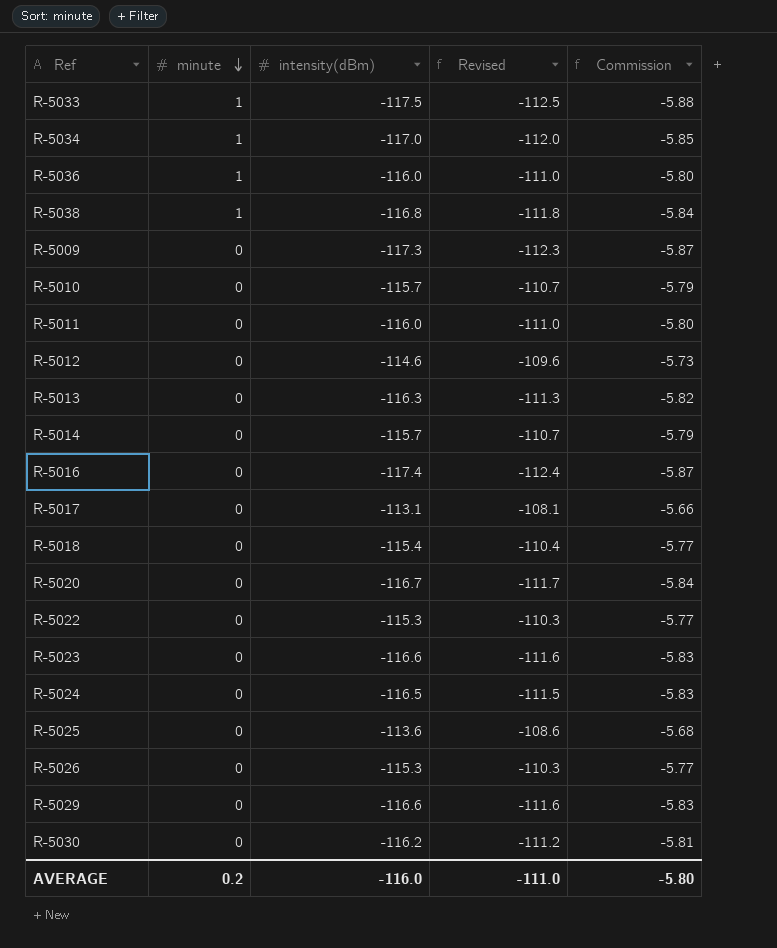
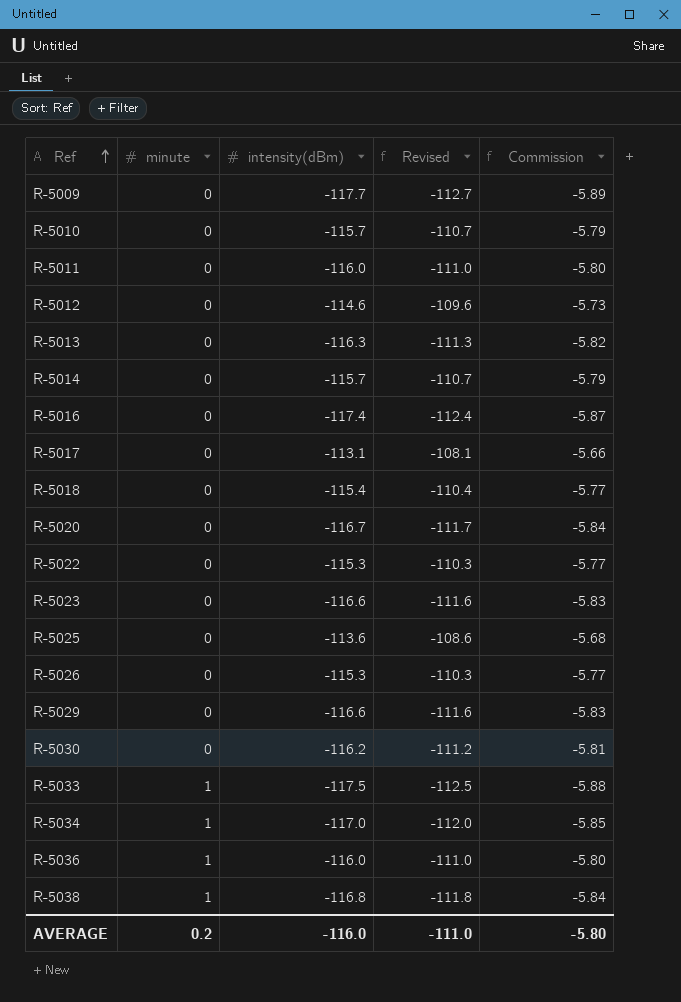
row order: minute descending -> Ref ascending
row R-5024: 0 | -116.5 | -111.5 | -5.83 -> none
R-5009 | intensity(dBm): -117.3 -> -117.7
R-5009 | Revised: -112.3 -> -112.7
R-5009 | Commission: -5.87 -> -5.89

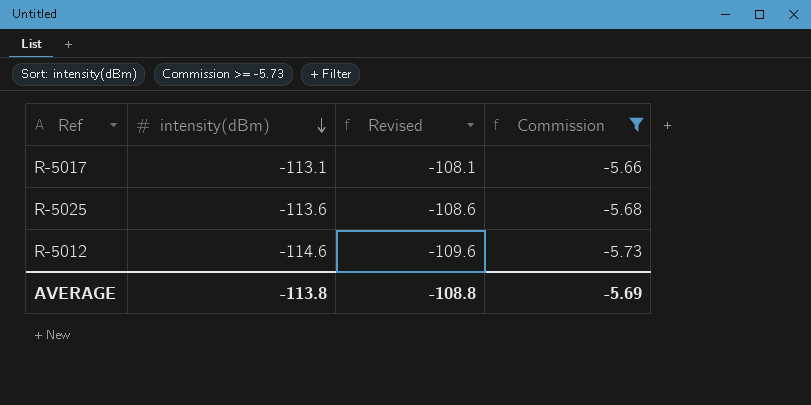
filter: none -> Commission >= -5.73
row order: Ref ascending -> intensity(dBm) descending
column minute | position: 2 -> none
AVERAGE | intensity(dBm): -116.0 -> -113.8
AVERAGE | Revised: -111.0 -> -108.8
AVERAGE | Commission: -5.80 -> -5.69

